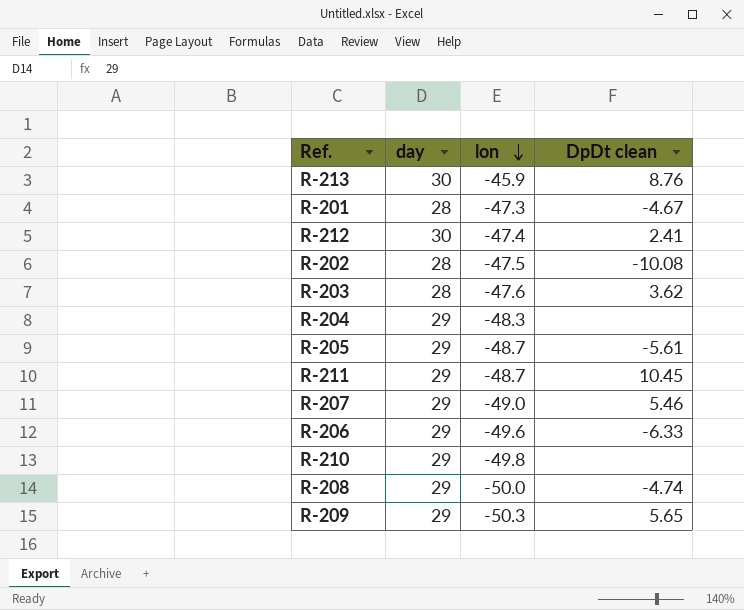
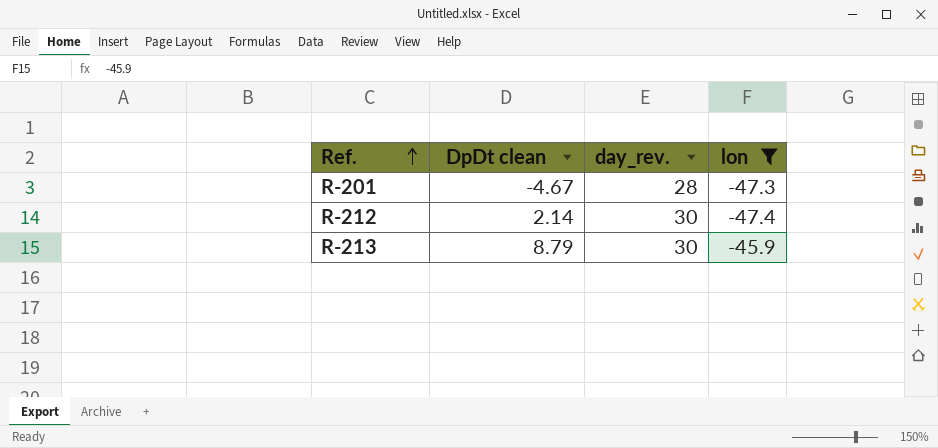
filter: none -> lon >= -47.4
row order: lon descending -> Ref. ascending
column DpDt clean | position: 4 -> 2
column name: day -> day_rev.
R-212 | DpDt clean: 2.41 -> 2.14
R-213 | DpDt clean: 8.76 -> 8.79

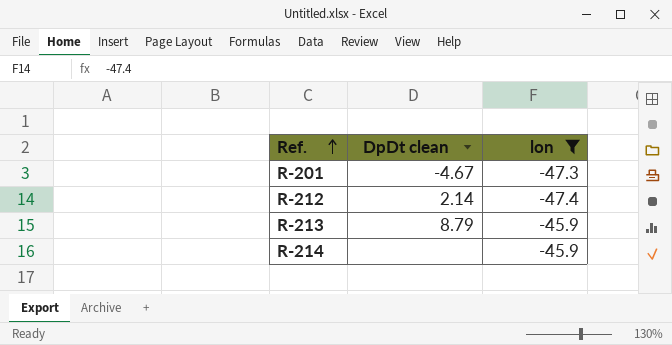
column day_rev. | position: 3 -> none
row R-214: none -> none | -45.9

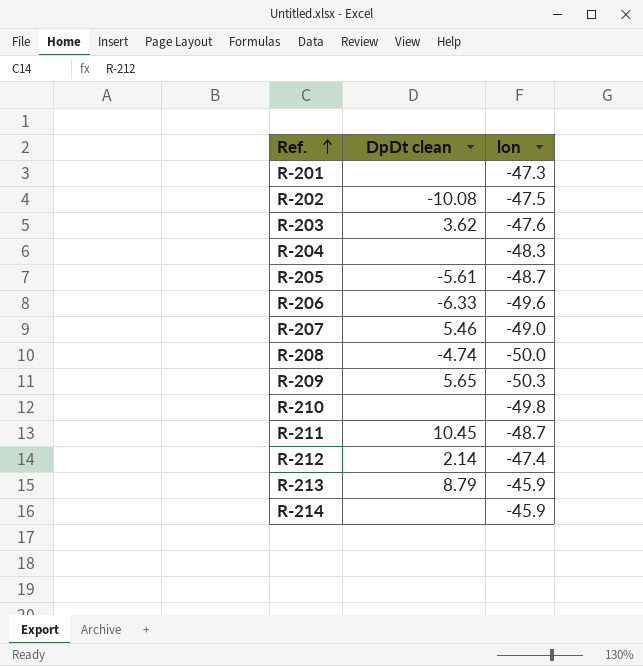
filter: lon >= -47.4 -> none
R-201 | DpDt clean: -4.67 -> none

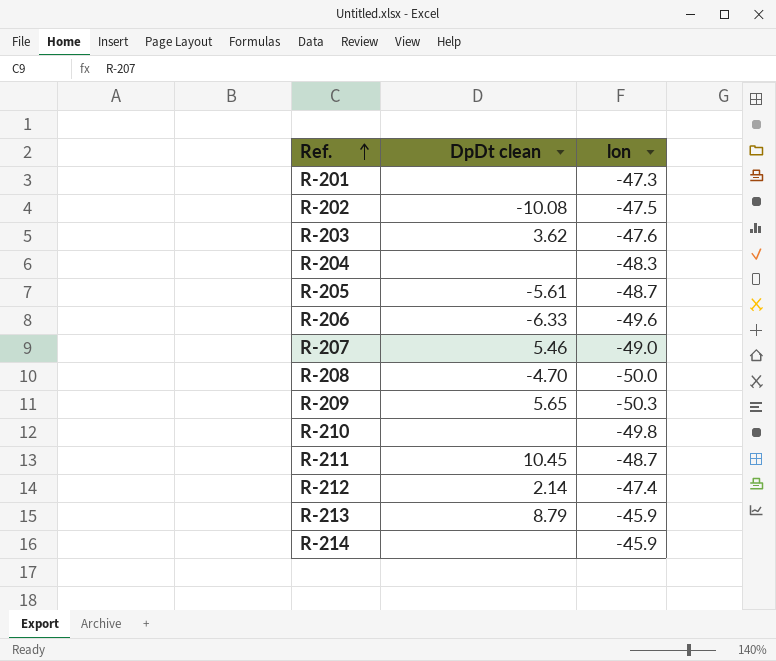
R-208 | DpDt clean: -4.74 -> -4.70

